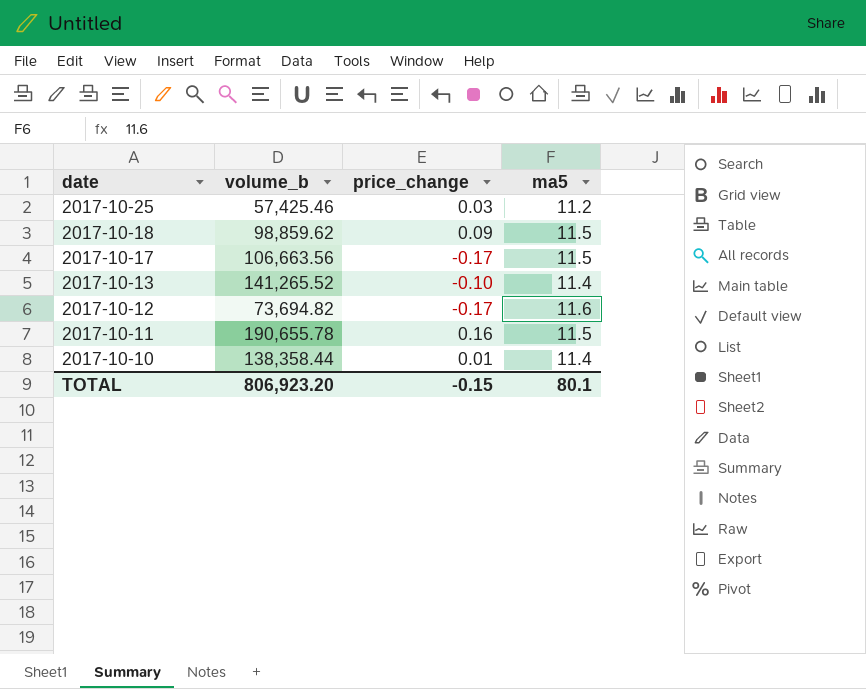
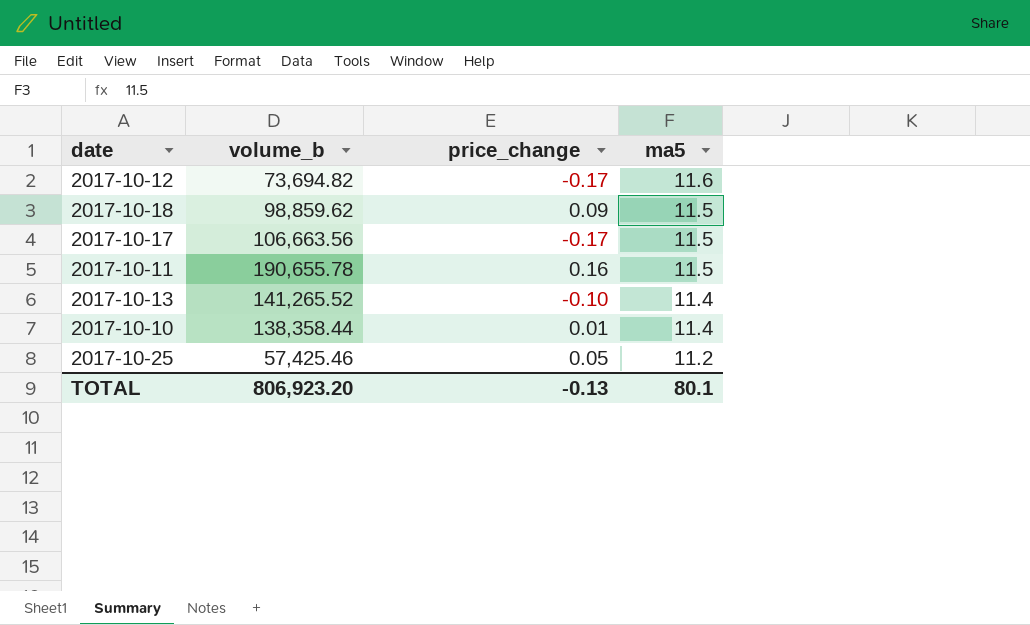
row order: date descending -> ma5 descending
2017-10-25 | price_change: 0.03 -> 0.05
TOTAL | price_change: -0.15 -> -0.13

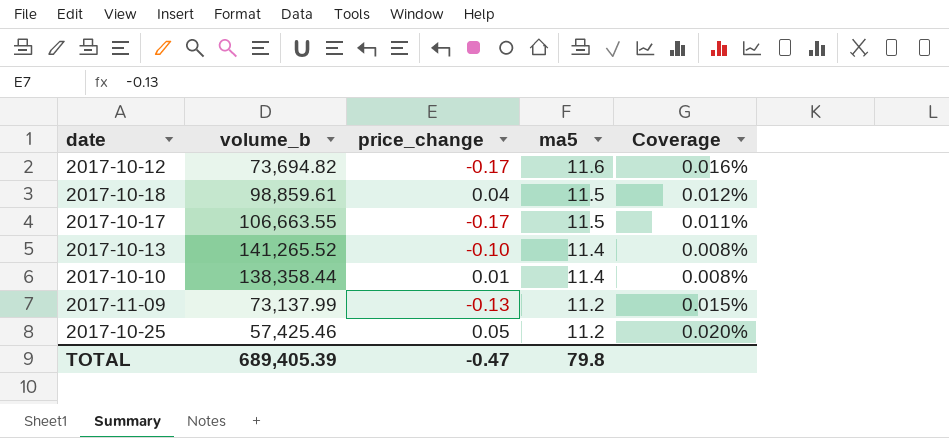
column Coverage | formula: none -> [ma5] / [volume_b]
row 2017-10-11: 190,655.78 | 0.16 | 11.5 -> none
2017-10-18 | volume_b: 98,859.62 -> 98,859.61
2017-10-18 | price_change: 0.09 -> 0.04
2017-10-17 | volume_b: 106,663.56 -> 106,663.55
row 2017-11-09: none -> 73,137.99 | -0.13 | 11.2 | 0.015%
TOTAL | volume_b: 806,923.20 -> 689,405.39
TOTAL | price_change: -0.13 -> -0.47
TOTAL | ma5: 80.1 -> 79.8

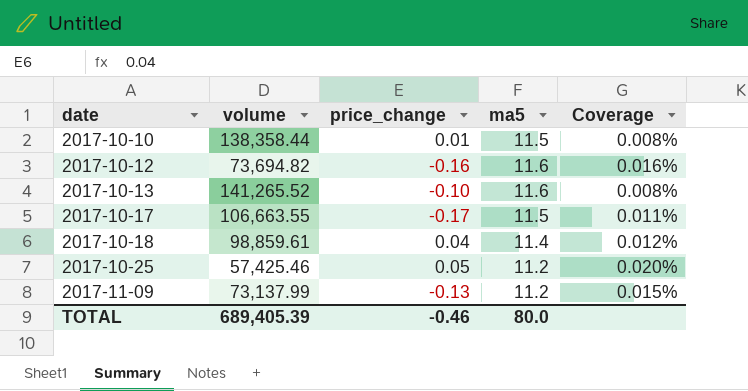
row order: ma5 descending -> date ascending
column name: volume_b -> volume
2017-10-10 | ma5: 11.4 -> 11.5
2017-10-12 | price_change: -0.17 -> -0.16
2017-10-13 | ma5: 11.4 -> 11.6
2017-10-18 | ma5: 11.5 -> 11.4
TOTAL | price_change: -0.47 -> -0.46
TOTAL | ma5: 79.8 -> 80.0

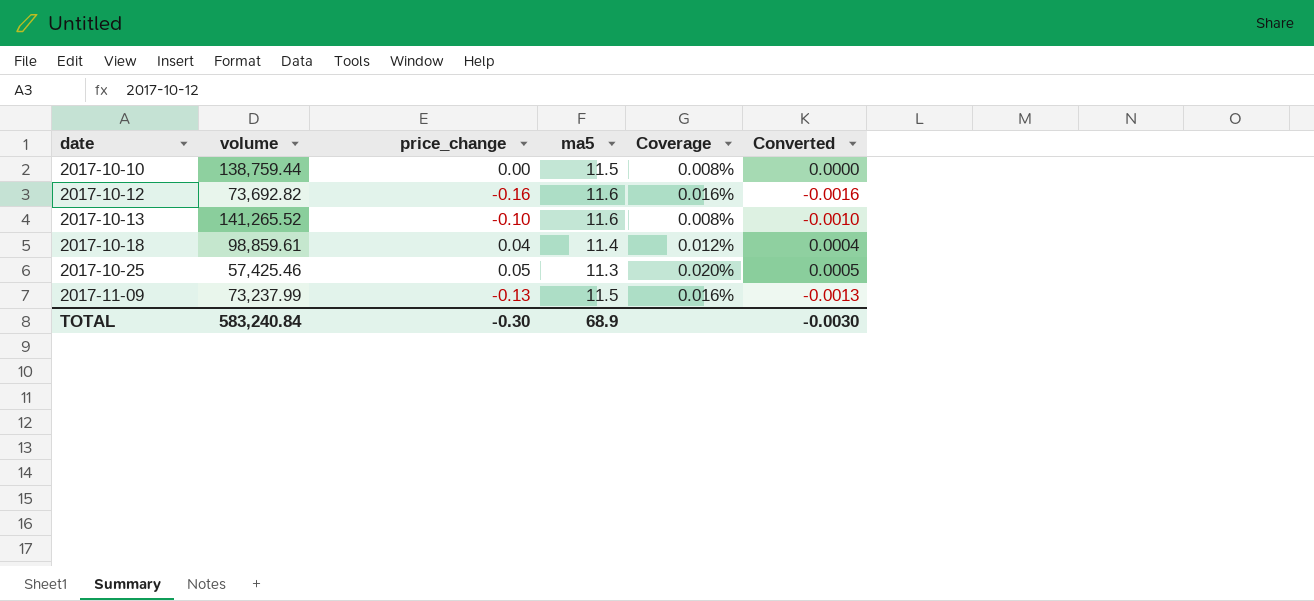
column Converted | formula: none -> [price_change] * 0.01
row 2017-10-17: 106,663.55 | -0.17 | 11.5 | 0.011% -> none
2017-10-10 | volume: 138,358.44 -> 138,759.44
2017-10-10 | price_change: 0.01 -> 0.00
2017-10-12 | volume: 73,694.82 -> 73,692.82
2017-10-25 | ma5: 11.2 -> 11.3
2017-11-09 | volume: 73,137.99 -> 73,237.99
2017-11-09 | ma5: 11.2 -> 11.5
2017-11-09 | Coverage: 0.015% -> 0.016%
TOTAL | volume: 689,405.39 -> 583,240.84
TOTAL | price_change: -0.46 -> -0.30
TOTAL | ma5: 80.0 -> 68.9

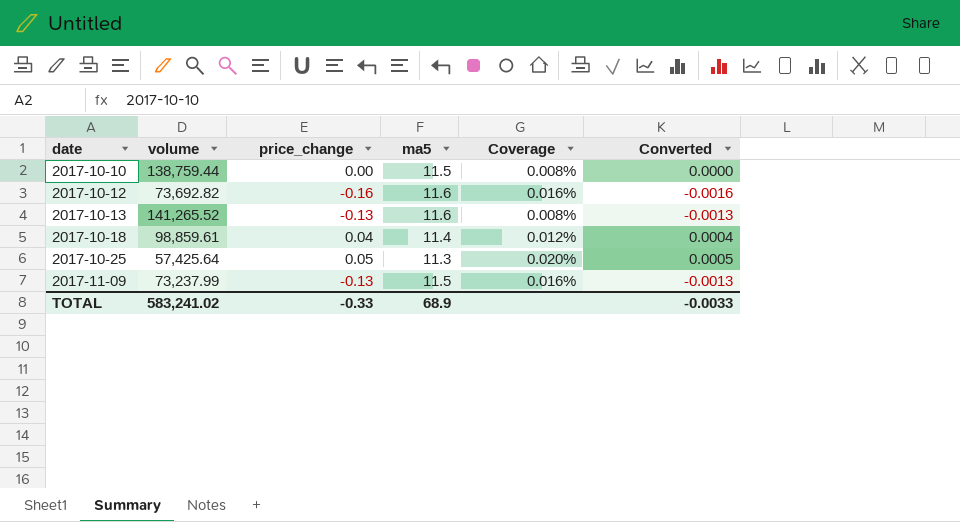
2017-10-13 | price_change: -0.10 -> -0.13
2017-10-13 | Converted: -0.0010 -> -0.0013
2017-10-25 | volume: 57,425.46 -> 57,425.64
TOTAL | volume: 583,240.84 -> 583,241.02
TOTAL | price_change: -0.30 -> -0.33
TOTAL | Converted: -0.0030 -> -0.0033

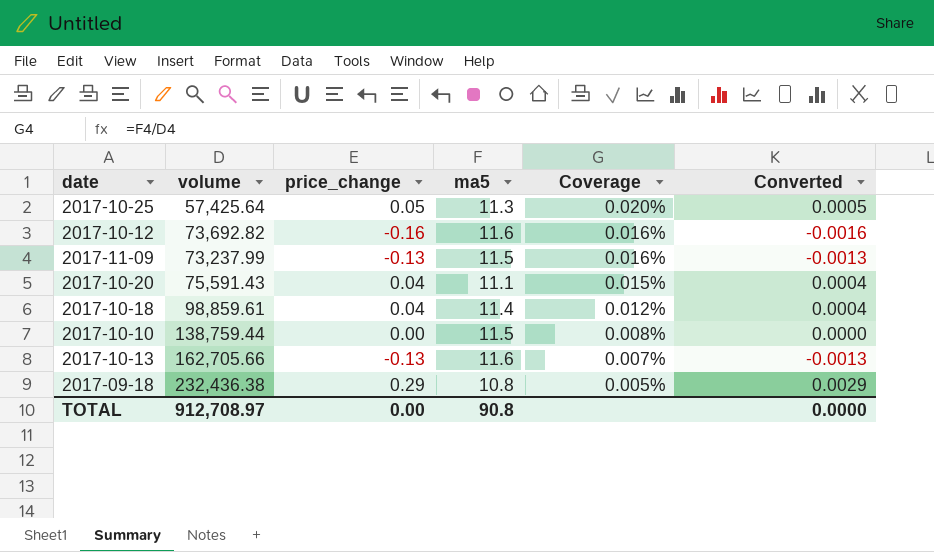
row order: date ascending -> Coverage descending
row 2017-10-20: none -> 75,591.43 | 0.04 | 11.1 | 0.015% | 0.0004
2017-10-13 | volume: 141,265.52 -> 162,705.66
2017-10-13 | Coverage: 0.008% -> 0.007%
row 2017-09-18: none -> 232,436.38 | 0.29 | 10.8 | 0.005% | 0.0029
TOTAL | volume: 583,241.02 -> 912,708.97
TOTAL | price_change: -0.33 -> 0.00
TOTAL | ma5: 68.9 -> 90.8
TOTAL | Converted: -0.0033 -> 0.0000

